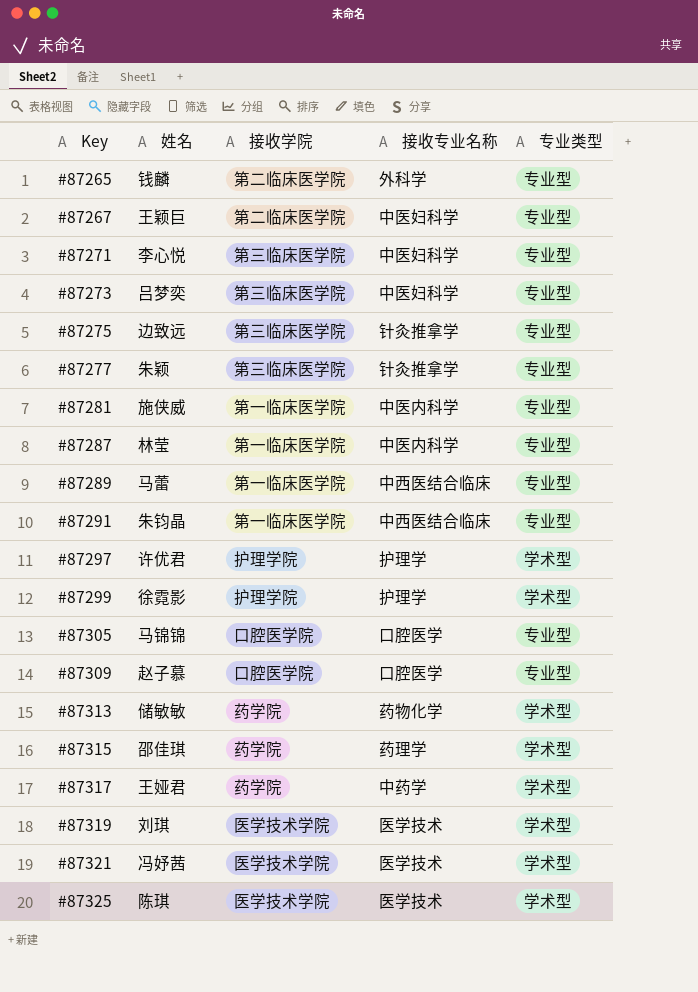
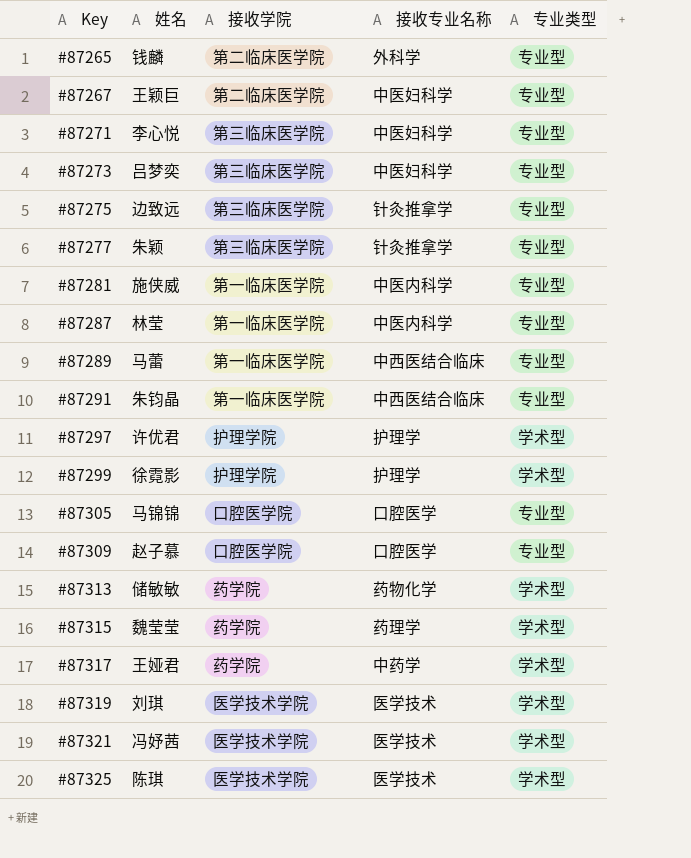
#87315 | 姓名: 邵佳琪 -> 魏莹莹

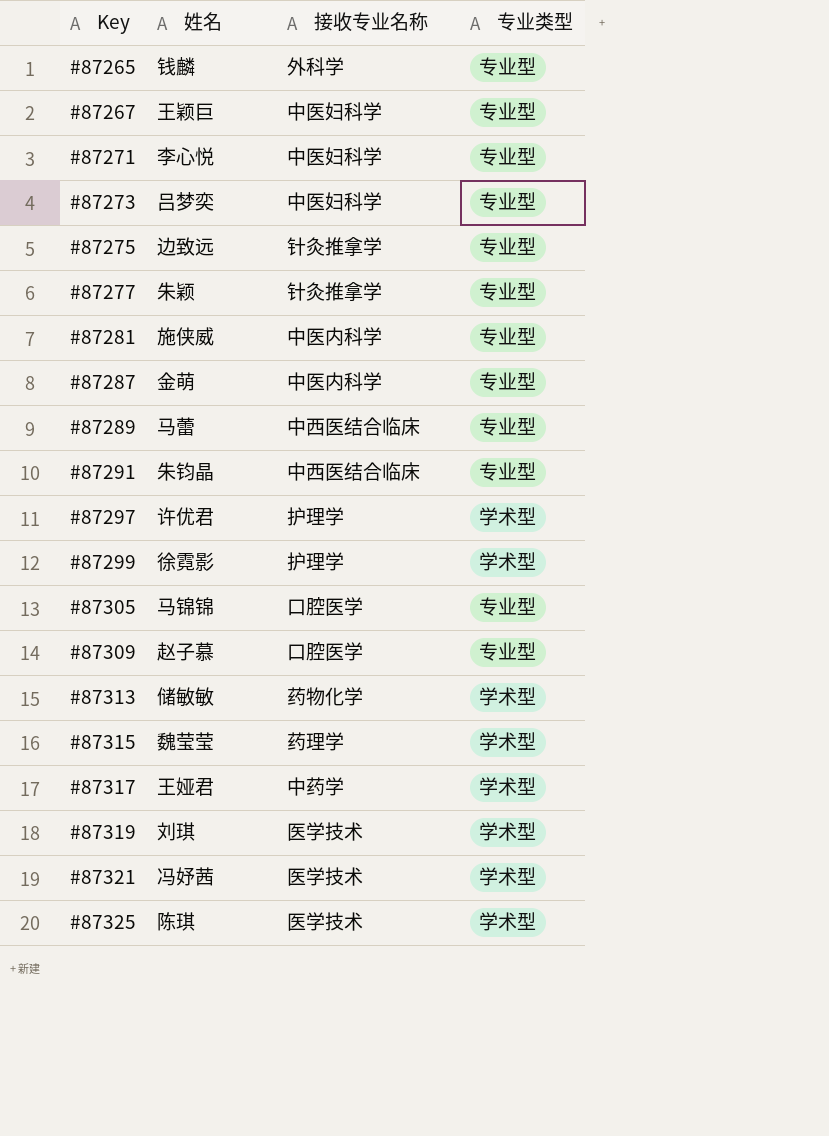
column 接收学院 | position: 3 -> none
#87287 | 姓名: 林莹 -> 金萌

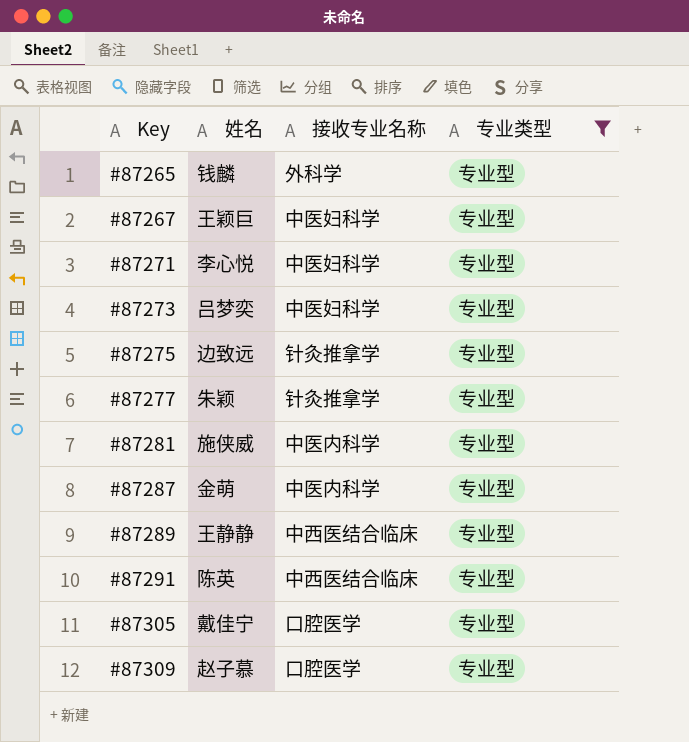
filter: none -> 专业类型 = 专业型
#87289 | 姓名: 马蕾 -> 王静静
#87291 | 姓名: 朱钧晶 -> 陈英
#87305 | 姓名: 马锦锦 -> 戴佳宁

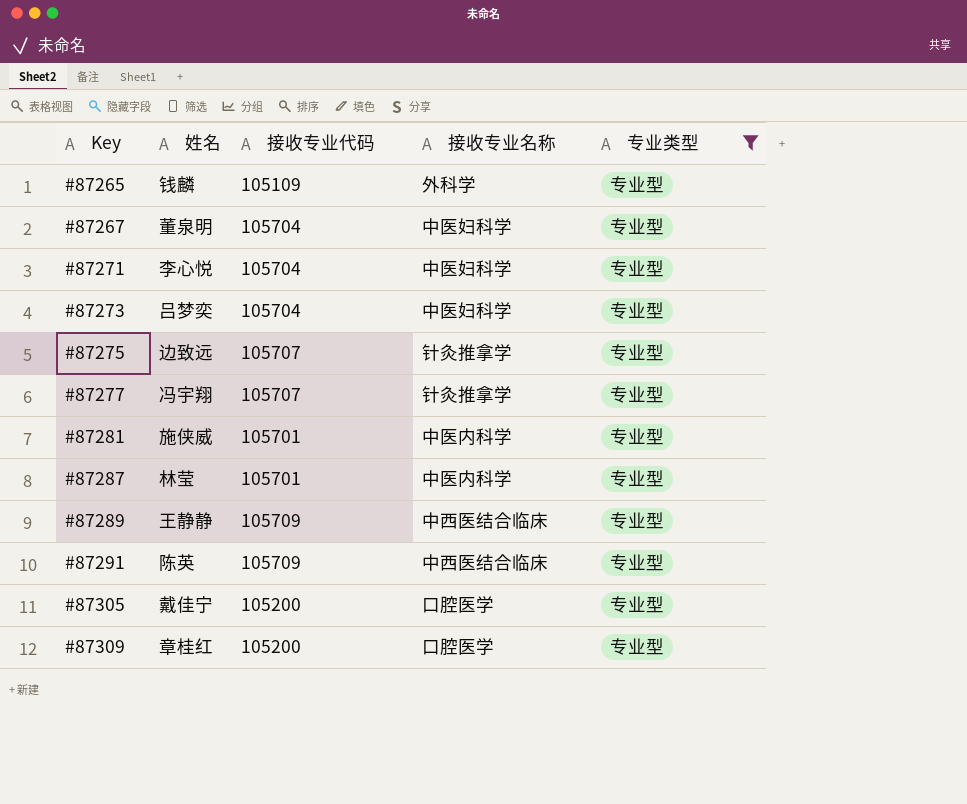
column 接收专业代码 | position: none -> 3
#87267 | 姓名: 王颖巨 -> 董泉明
#87277 | 姓名: 朱颖 -> 冯宇翔
#87287 | 姓名: 金萌 -> 林莹
#87309 | 姓名: 赵子慕 -> 章桂红

